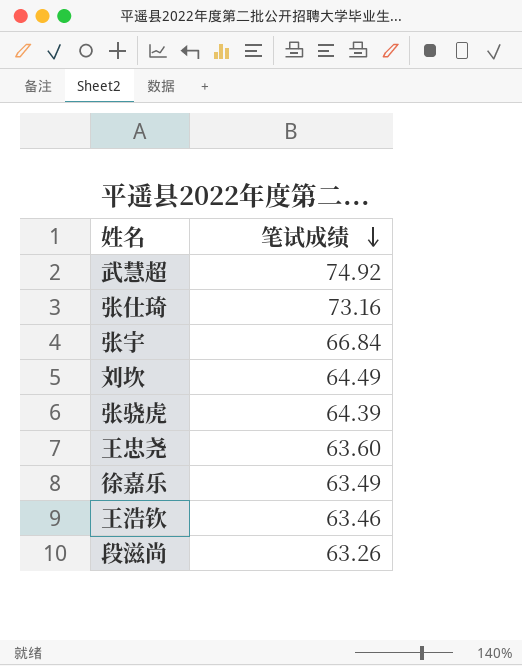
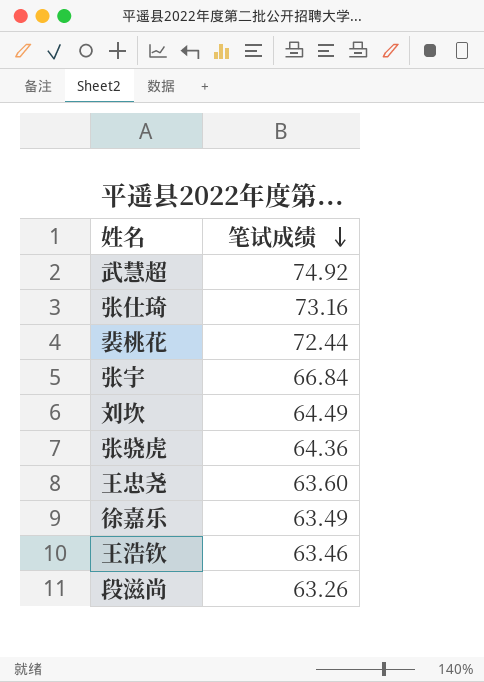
row 裴桃花: none -> 72.44
张骁虎 | 笔试成绩: 64.39 -> 64.36

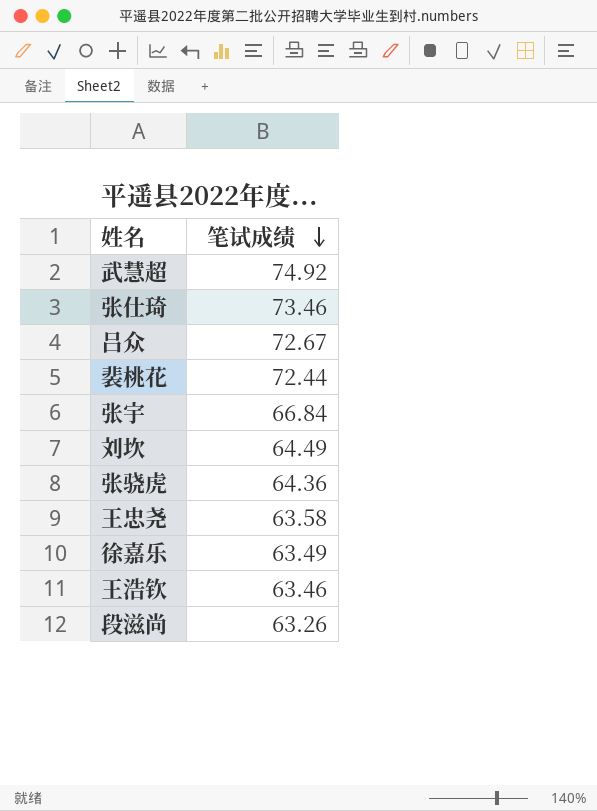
张仕琦 | 笔试成绩: 73.16 -> 73.46
row 吕众: none -> 72.67
王忠尧 | 笔试成绩: 63.60 -> 63.58

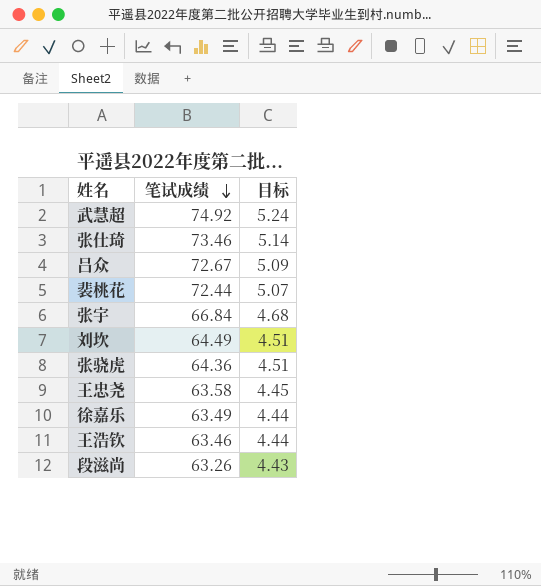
column 目标 | formula: none -> [笔试成绩] * 0.07

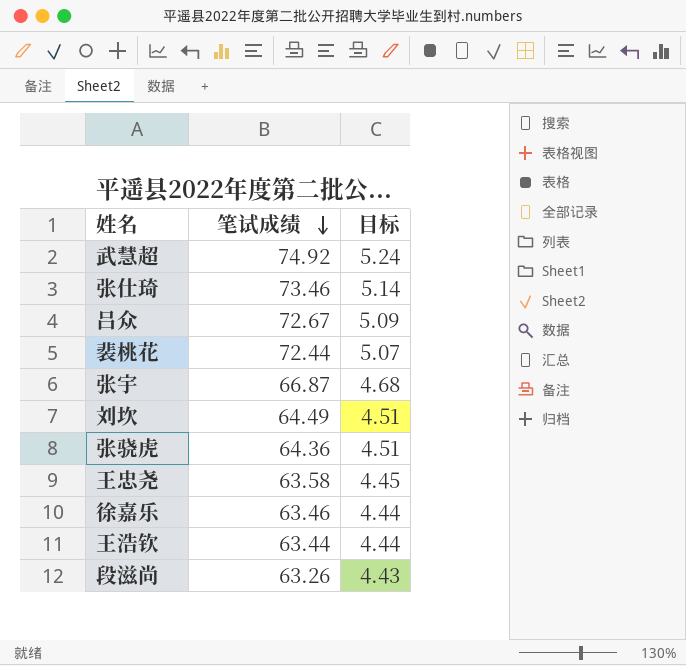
张宇 | 笔试成绩: 66.84 -> 66.87
徐嘉乐 | 笔试成绩: 63.49 -> 63.46
王浩钦 | 笔试成绩: 63.46 -> 63.44

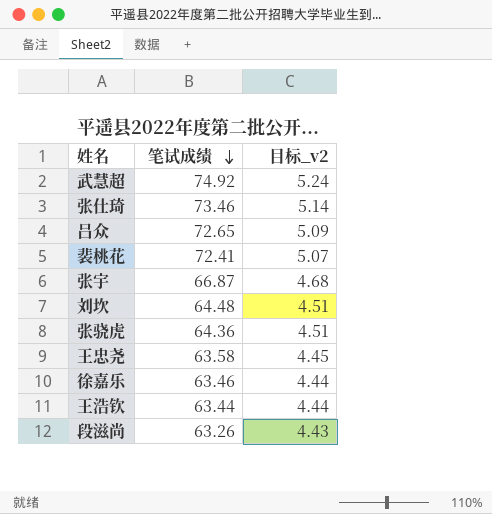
column name: 目标 -> 目标_v2
吕众 | 笔试成绩: 72.67 -> 72.65
裴桃花 | 笔试成绩: 72.44 -> 72.41
刘坎 | 笔试成绩: 64.49 -> 64.48

